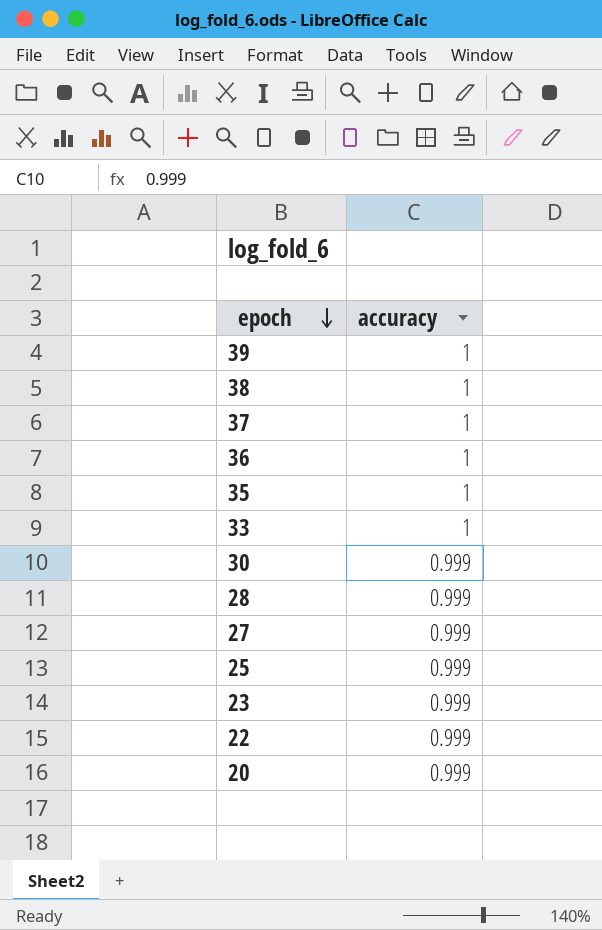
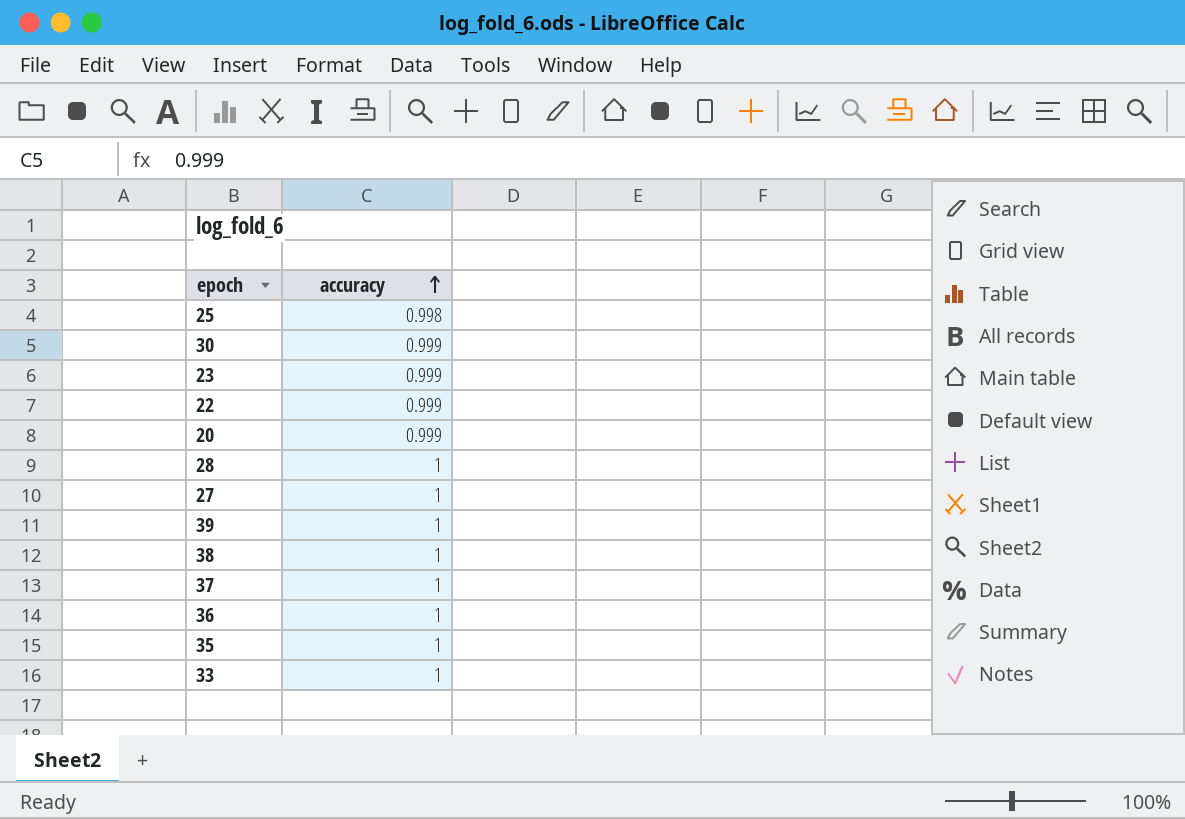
row order: epoch descending -> accuracy ascending
25 | accuracy: 0.999 -> 0.998
28 | accuracy: 0.999 -> 1
27 | accuracy: 0.999 -> 1

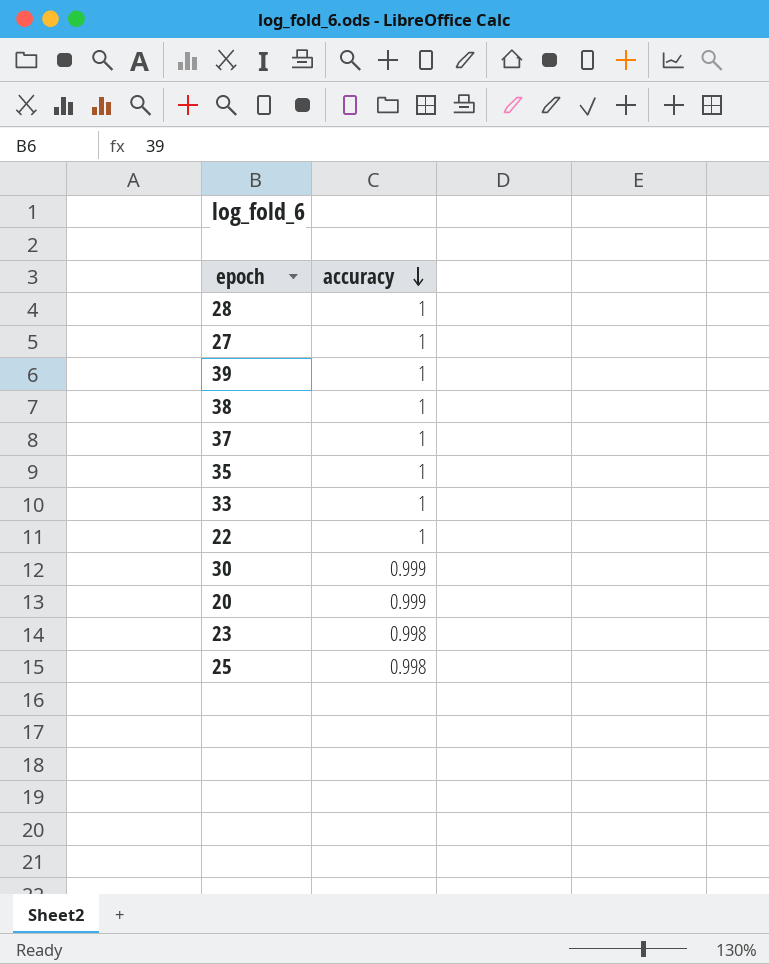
row order: accuracy ascending -> accuracy descending
row 36: 1 -> none
22 | accuracy: 0.999 -> 1
23 | accuracy: 0.999 -> 0.998

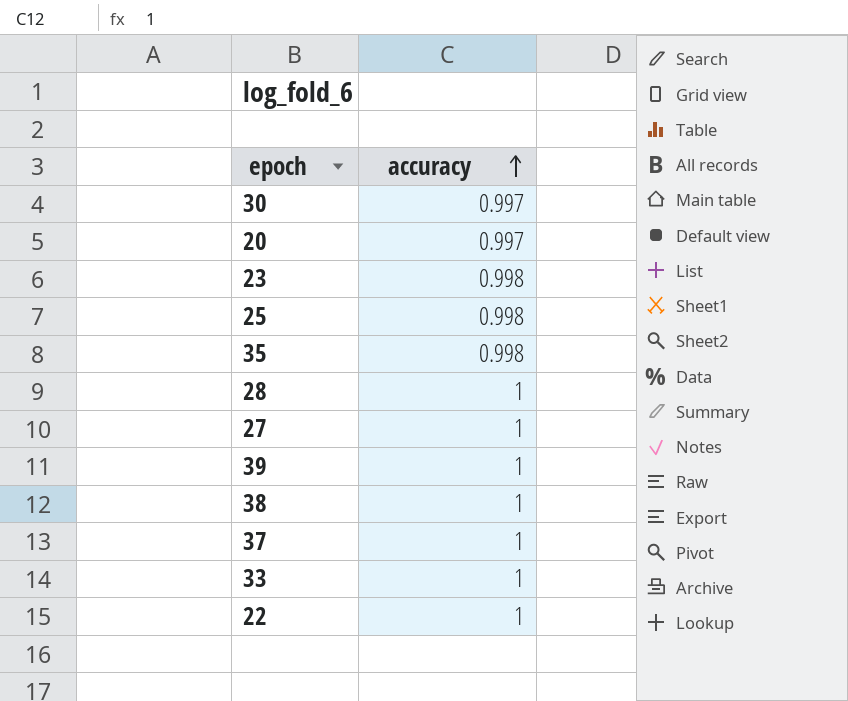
row order: accuracy descending -> accuracy ascending
30 | accuracy: 0.999 -> 0.997
20 | accuracy: 0.999 -> 0.997
35 | accuracy: 1 -> 0.998

